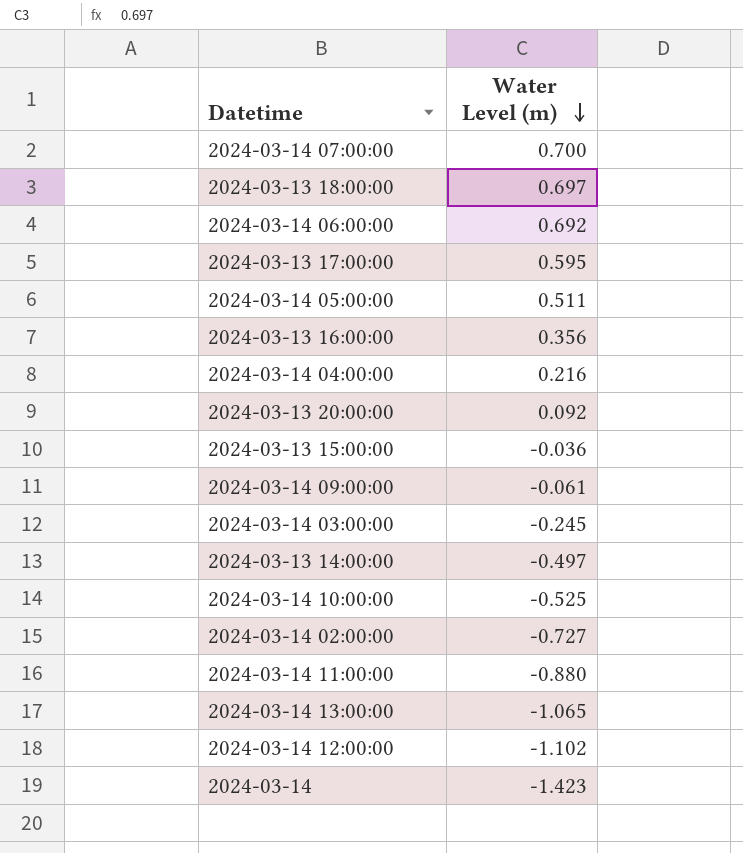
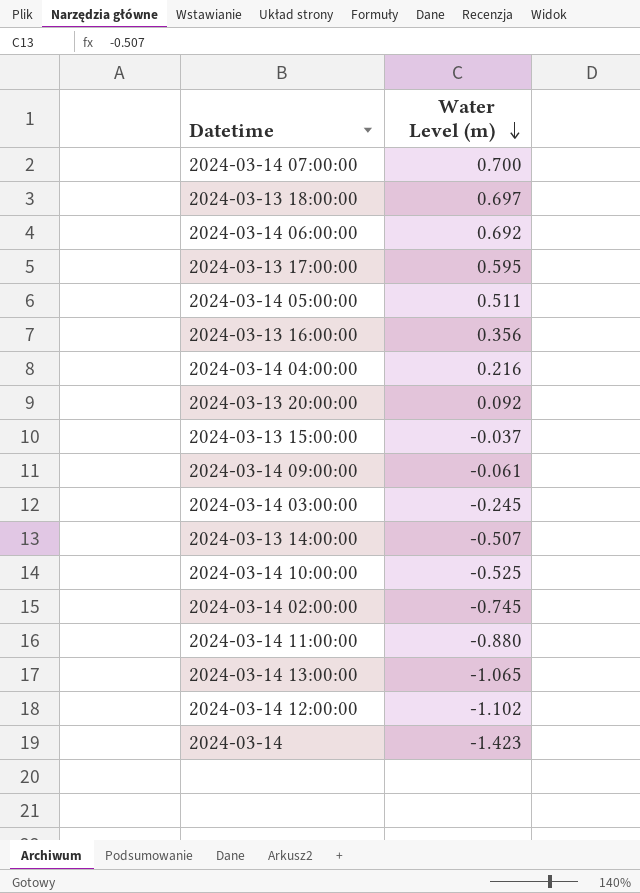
2024-03-13 15:00:00 | Water Level (m): -0.036 -> -0.037
2024-03-13 14:00:00 | Water Level (m): -0.497 -> -0.507
2024-03-14 02:00:00 | Water Level (m): -0.727 -> -0.745

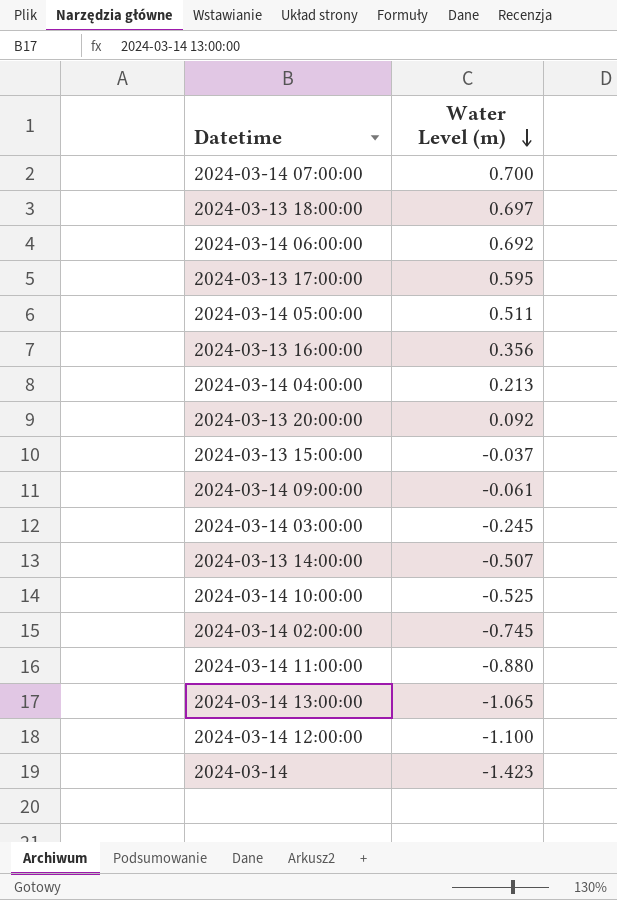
2024-03-14 04:00:00 | Water Level (m): 0.216 -> 0.213
2024-03-14 12:00:00 | Water Level (m): -1.102 -> -1.100

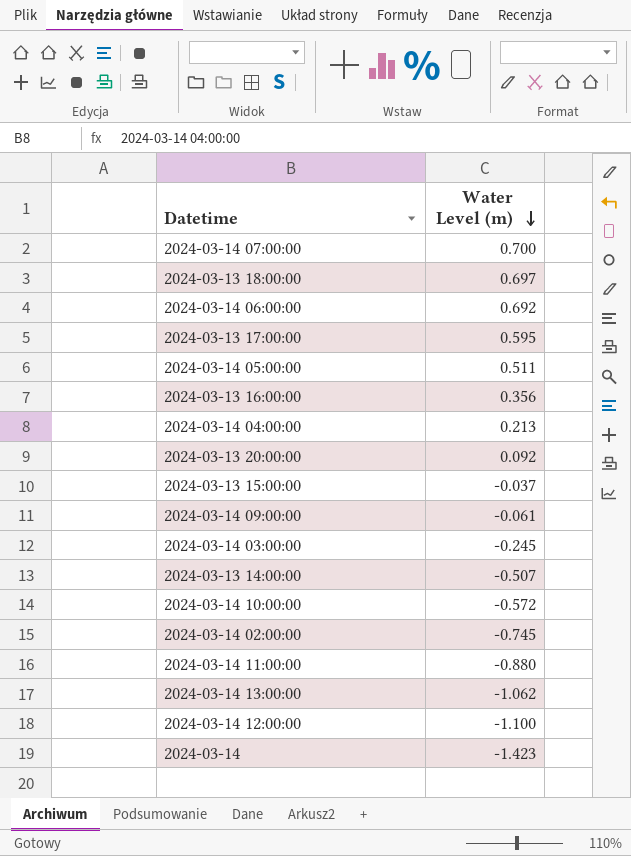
2024-03-14 10:00:00 | Water Level (m): -0.525 -> -0.572
2024-03-14 13:00:00 | Water Level (m): -1.065 -> -1.062

